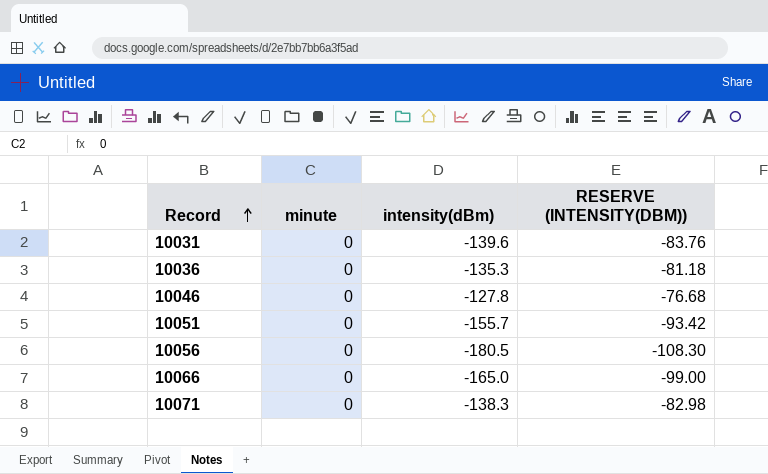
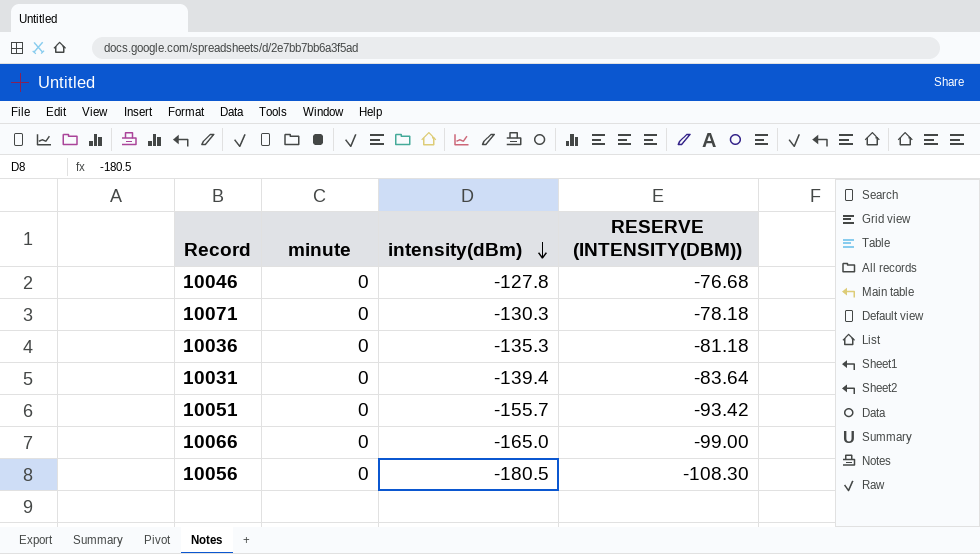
row order: Record ascending -> intensity(dBm) descending
10071 | intensity(dBm): -138.3 -> -130.3
10071 | RESERVE (INTENSITY(DBM)): -82.98 -> -78.18
10031 | intensity(dBm): -139.6 -> -139.4
10031 | RESERVE (INTENSITY(DBM)): -83.76 -> -83.64

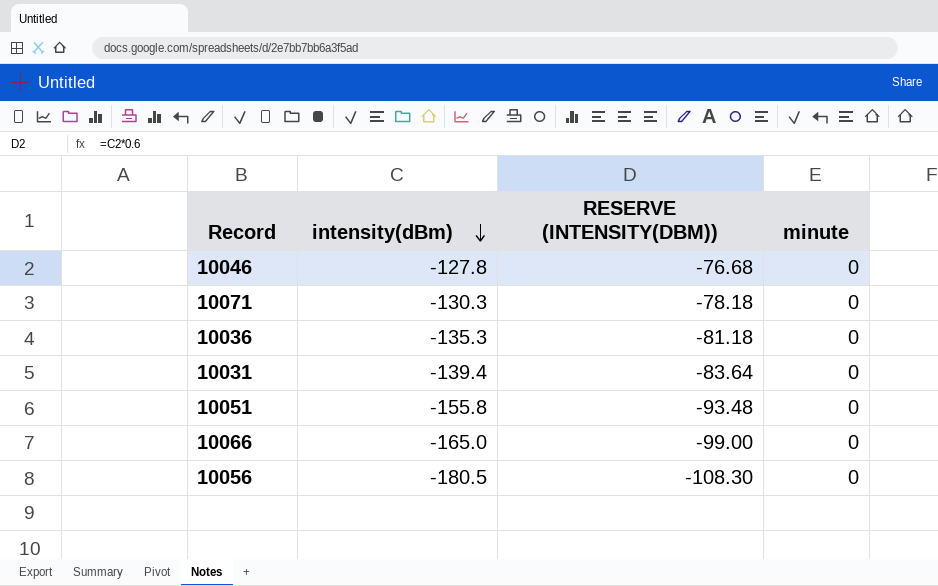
column minute | position: 2 -> 4
10051 | intensity(dBm): -155.7 -> -155.8
10051 | RESERVE (INTENSITY(DBM)): -93.42 -> -93.48

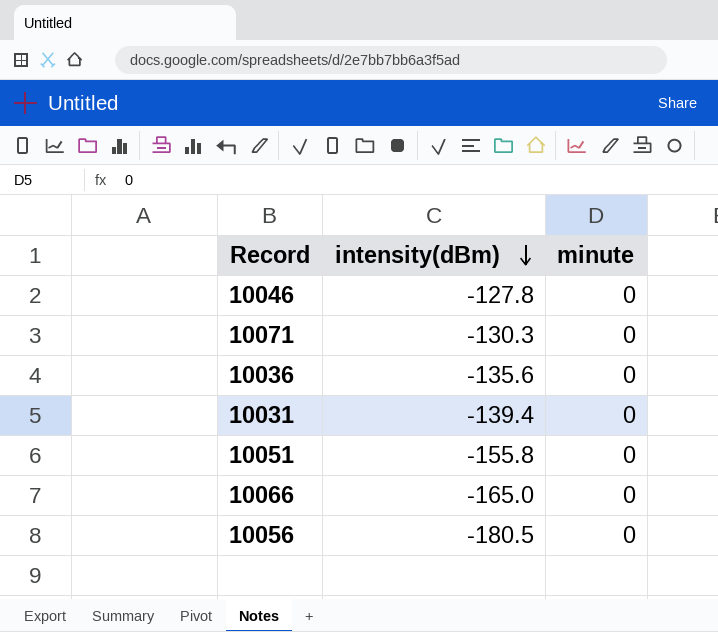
column RESERVE (INTENSITY(DBM)) | formula: [intensity(dBm)] * 0.6 -> none
10036 | intensity(dBm): -135.3 -> -135.6

